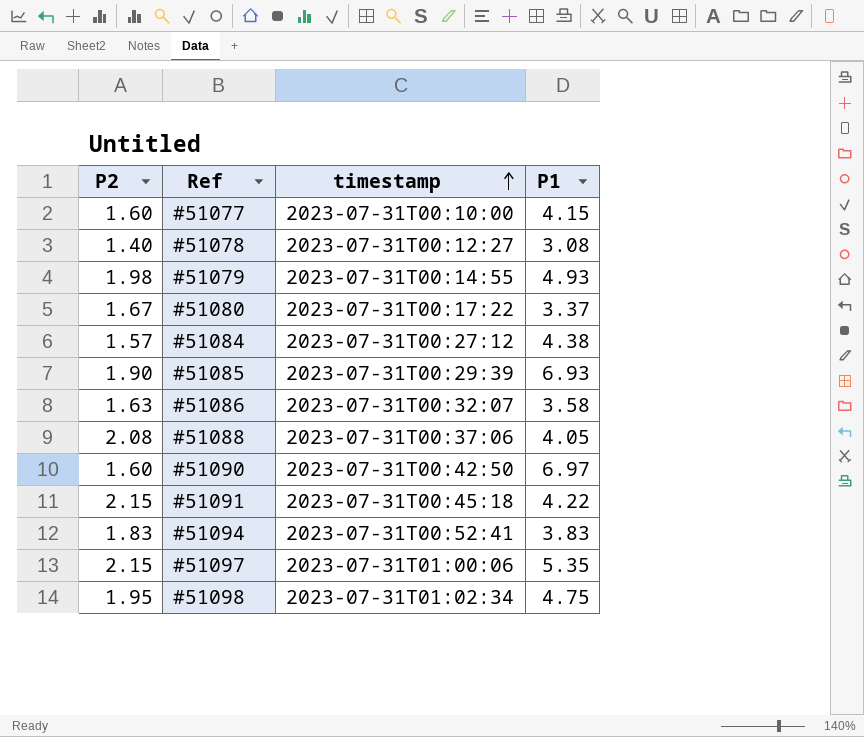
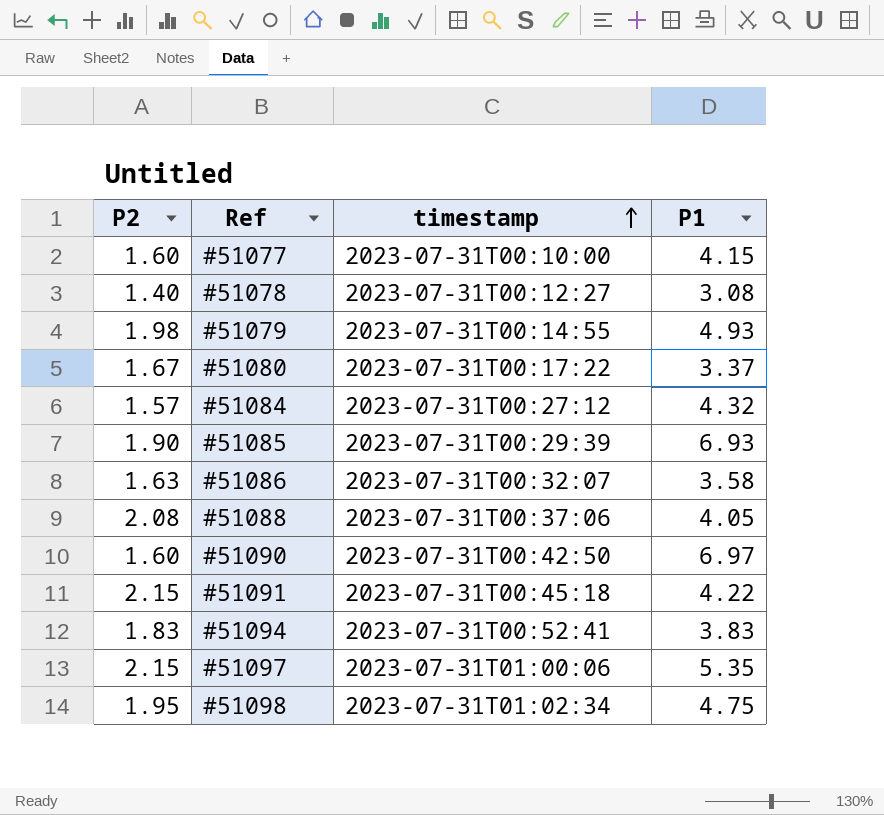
#51084 | P1: 4.38 -> 4.32

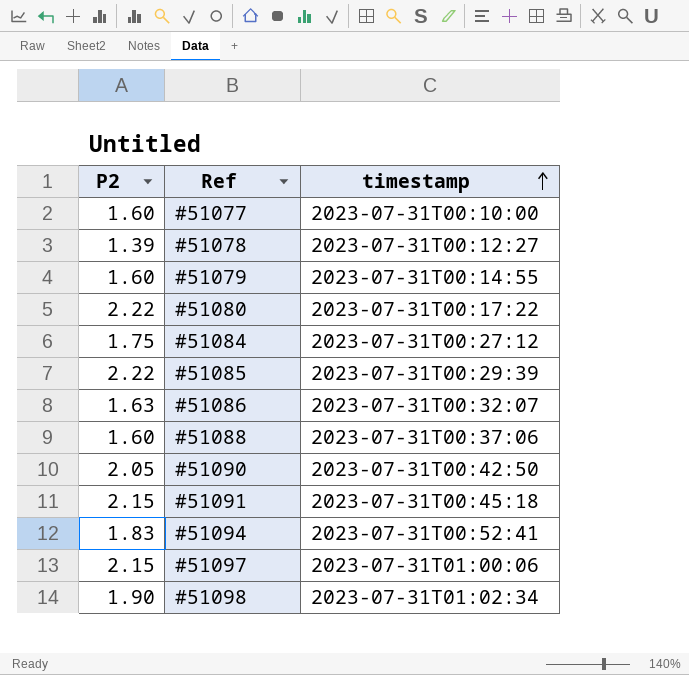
column P1 | position: 4 -> none
#51078 | P2: 1.40 -> 1.39
#51079 | P2: 1.98 -> 1.60
#51080 | P2: 1.67 -> 2.22
#51084 | P2: 1.57 -> 1.75
#51085 | P2: 1.90 -> 2.22
#51088 | P2: 2.08 -> 1.60
#51090 | P2: 1.60 -> 2.05
#51098 | P2: 1.95 -> 1.90

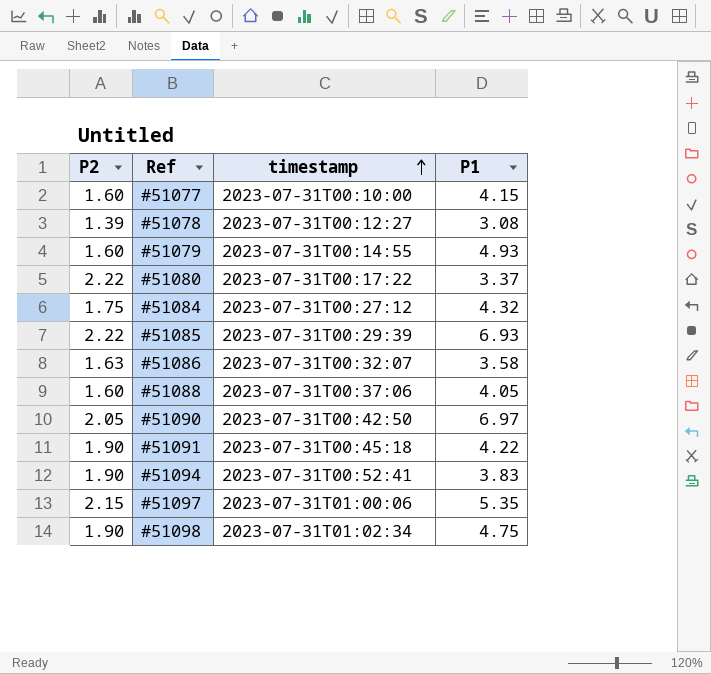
column P1 | position: none -> 4
#51091 | P2: 2.15 -> 1.90
#51094 | P2: 1.83 -> 1.90

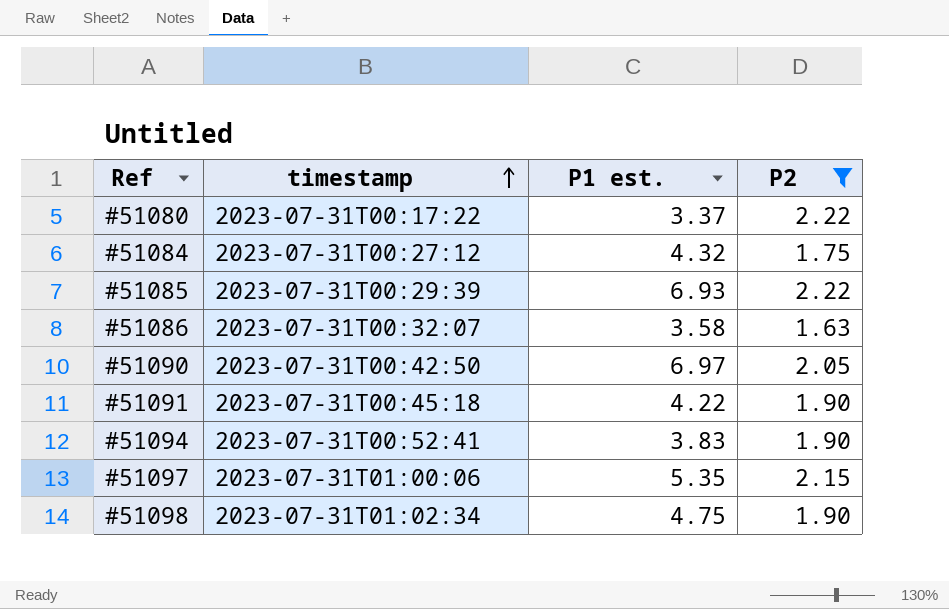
filter: none -> P2 >= 1.63
column name: P1 -> P1 est.
column P2 | position: 1 -> 4

